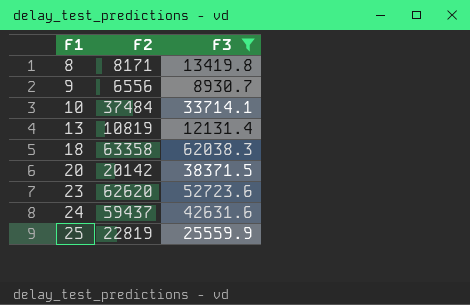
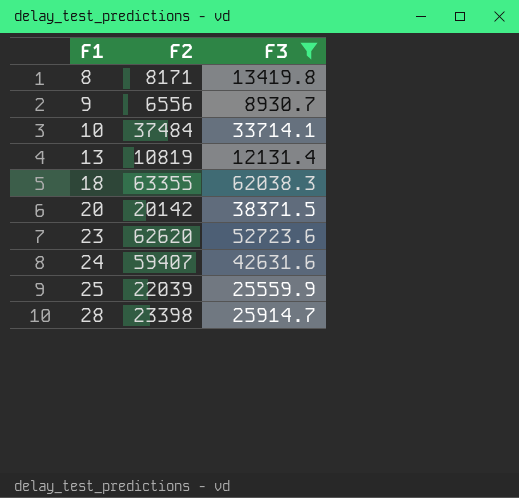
18 | F2: 63358 -> 63355
24 | F2: 59437 -> 59407
25 | F2: 22819 -> 22039
row 28: none -> 23398 | 25914.7

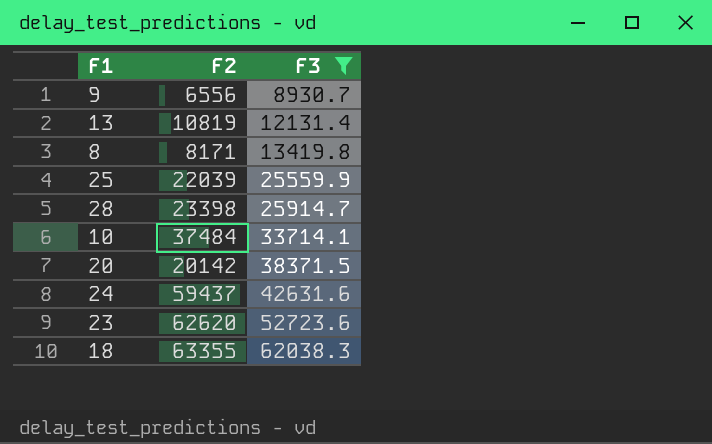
row order: F1 ascending -> F3 ascending
24 | F2: 59407 -> 59437

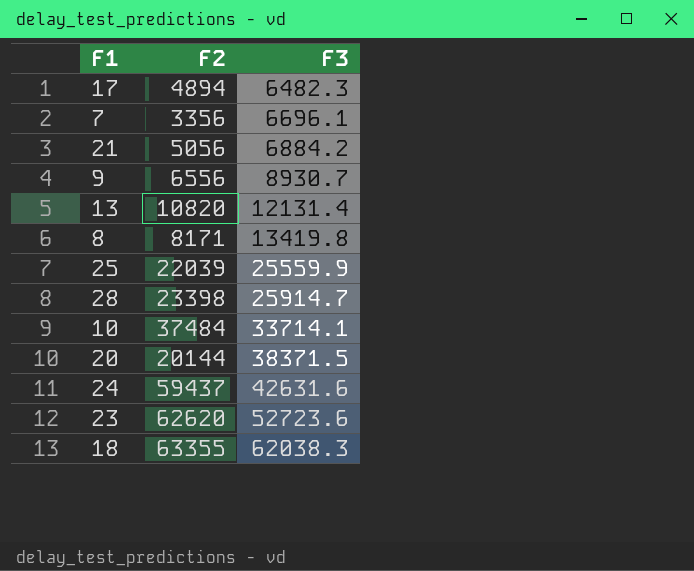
filter: F3 >= 8930.7 -> none
13 | F2: 10819 -> 10820
20 | F2: 20142 -> 20144

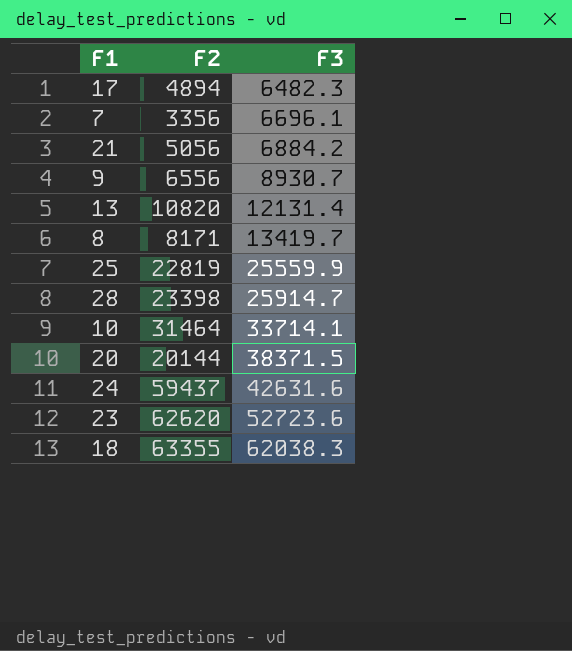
8 | F3: 13419.8 -> 13419.7
25 | F2: 22039 -> 22819
10 | F2: 37484 -> 31464

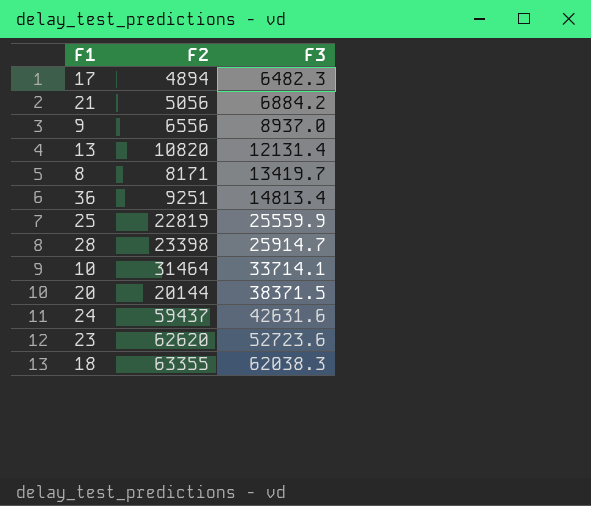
row 7: 3356 | 6696.1 -> none
9 | F3: 8930.7 -> 8937.0
row 36: none -> 9251 | 14813.4

